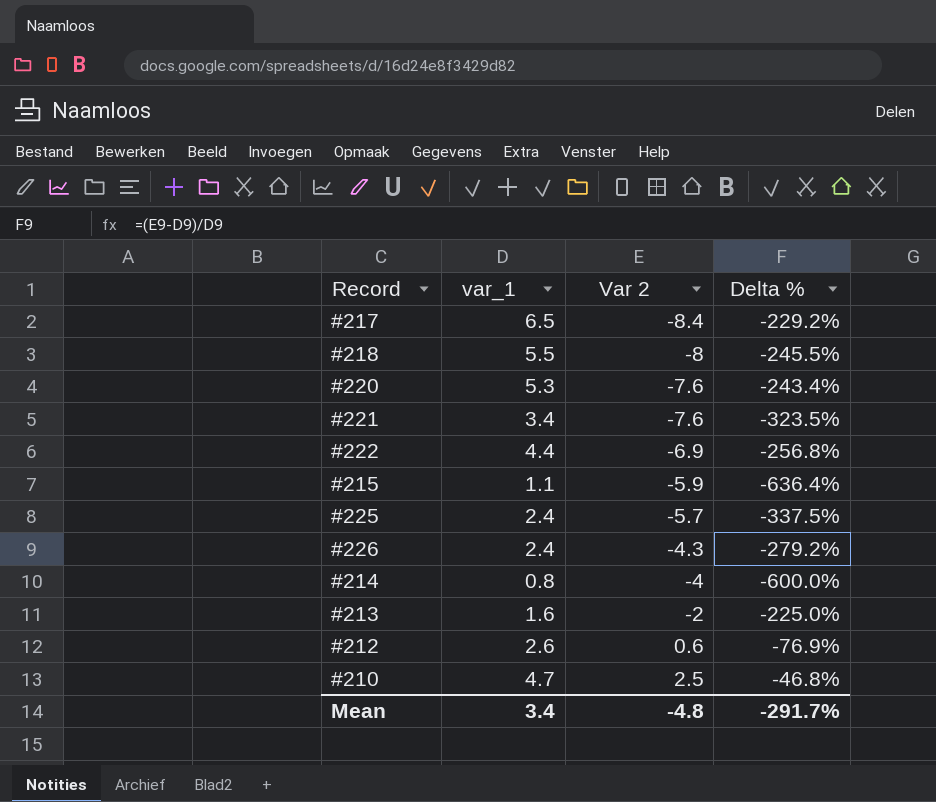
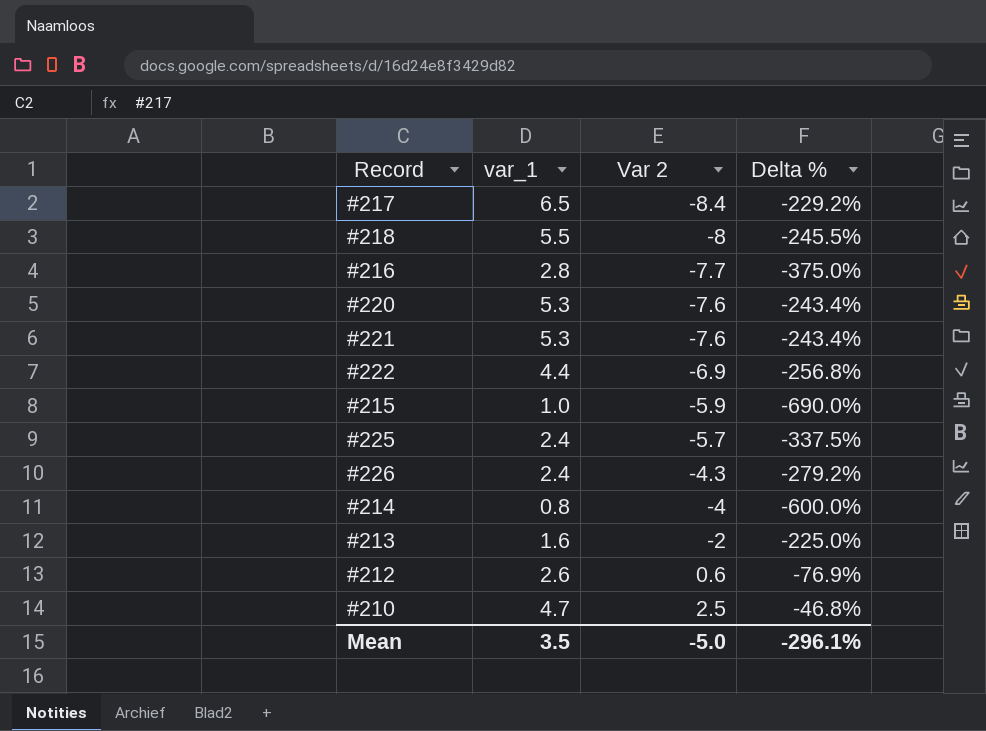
row #216: none -> 2.8 | -7.7 | -375.0%
#221 | var_1: 3.4 -> 5.3
#221 | Delta %: -323.5% -> -243.4%
#215 | var_1: 1.1 -> 1.0
#215 | Delta %: -636.4% -> -690.0%
Mean | var_1: 3.4 -> 3.5
Mean | Var 2: -4.8 -> -5.0
Mean | Delta %: -291.7% -> -296.1%

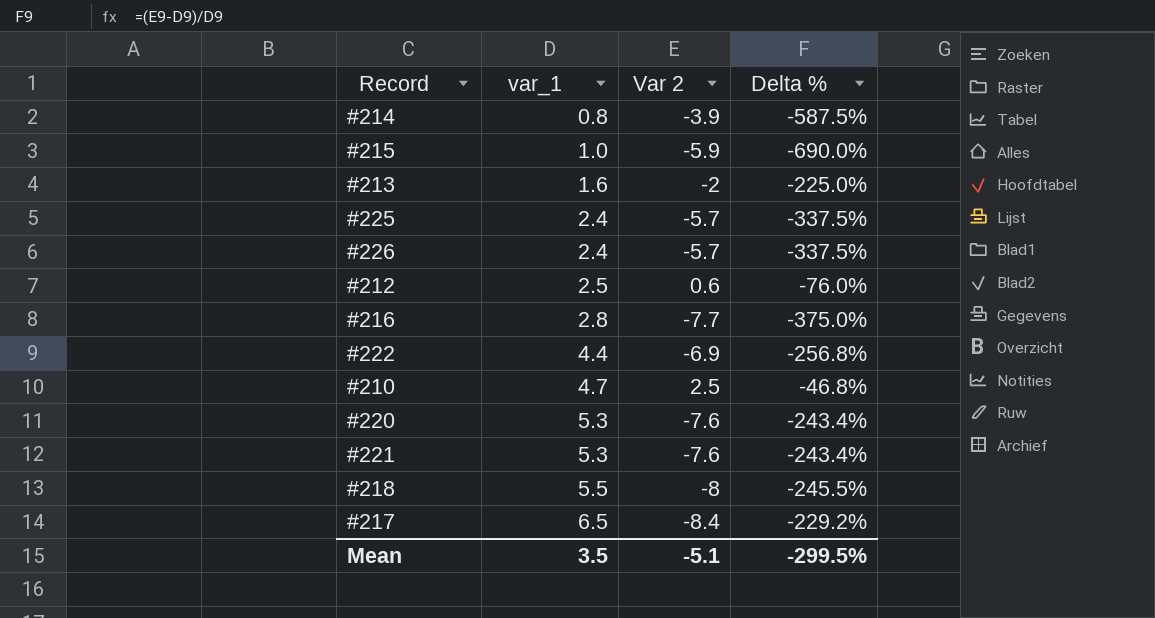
row order: Var 2 ascending -> var_1 ascending
#214 | Var 2: -4 -> -3.9
#214 | Delta %: -600.0% -> -587.5%
#226 | Var 2: -4.3 -> -5.7
#226 | Delta %: -279.2% -> -337.5%
#212 | var_1: 2.6 -> 2.5
#212 | Delta %: -76.9% -> -76.0%
Mean | Var 2: -5.0 -> -5.1
Mean | Delta %: -296.1% -> -299.5%

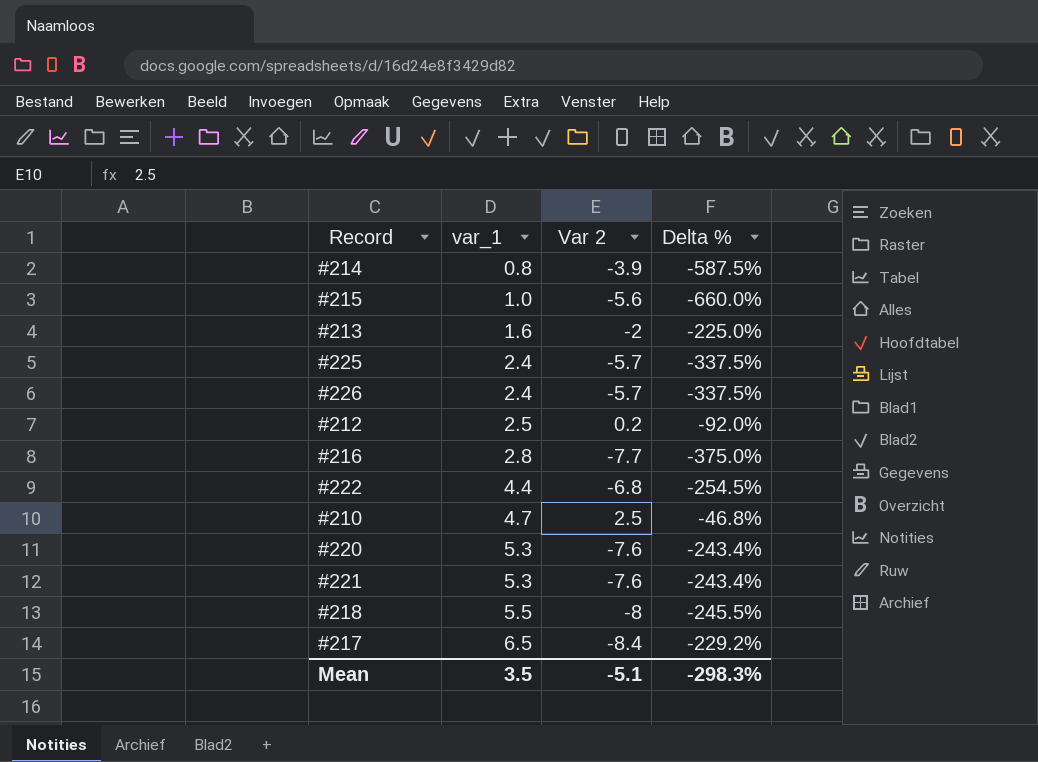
#215 | Var 2: -5.9 -> -5.6
#215 | Delta %: -690.0% -> -660.0%
#212 | Var 2: 0.6 -> 0.2
#212 | Delta %: -76.0% -> -92.0%
#222 | Var 2: -6.9 -> -6.8
#222 | Delta %: -256.8% -> -254.5%
Mean | Delta %: -299.5% -> -298.3%

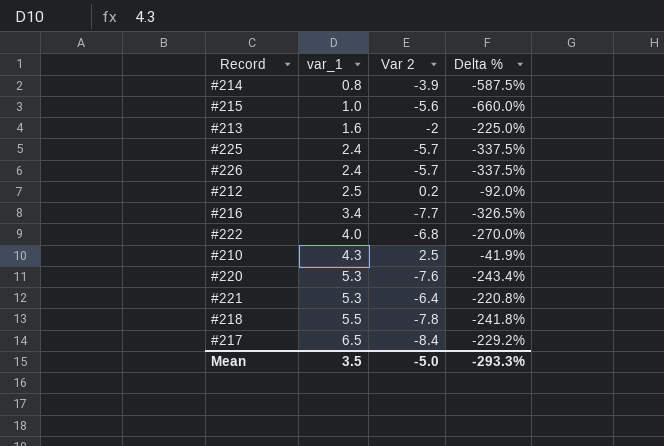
#216 | var_1: 2.8 -> 3.4
#216 | Delta %: -375.0% -> -326.5%
#222 | var_1: 4.4 -> 4.0
#222 | Delta %: -254.5% -> -270.0%
#210 | var_1: 4.7 -> 4.3
#210 | Delta %: -46.8% -> -41.9%
#221 | Var 2: -7.6 -> -6.4
#221 | Delta %: -243.4% -> -220.8%
#218 | Var 2: -8 -> -7.8
#218 | Delta %: -245.5% -> -241.8%
Mean | Var 2: -5.1 -> -5.0
Mean | Delta %: -298.3% -> -293.3%

